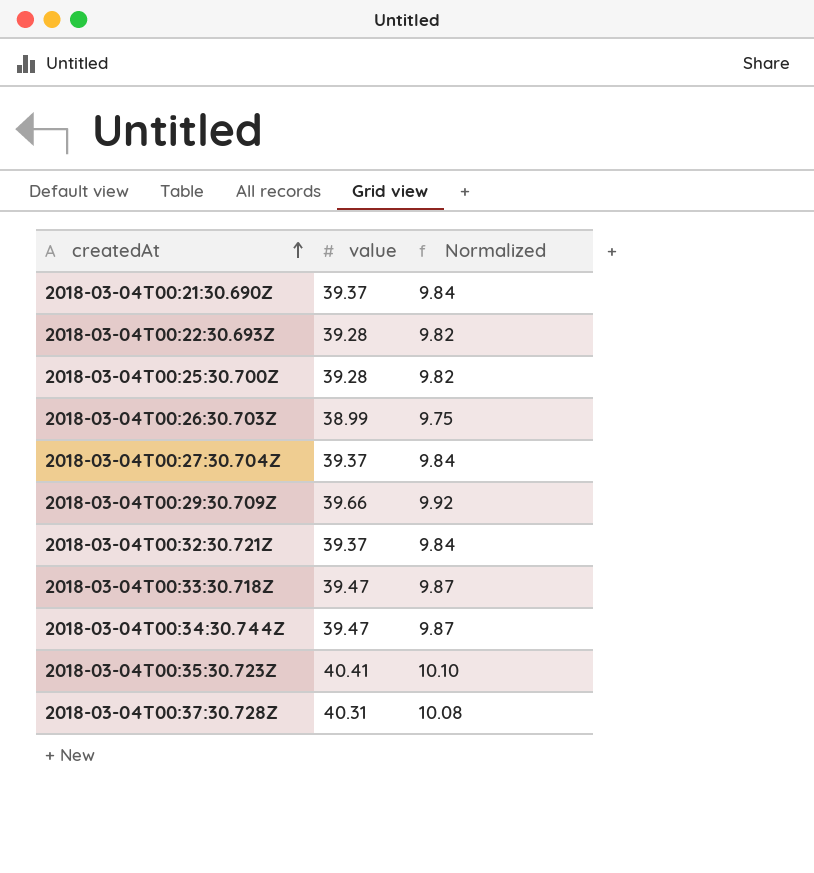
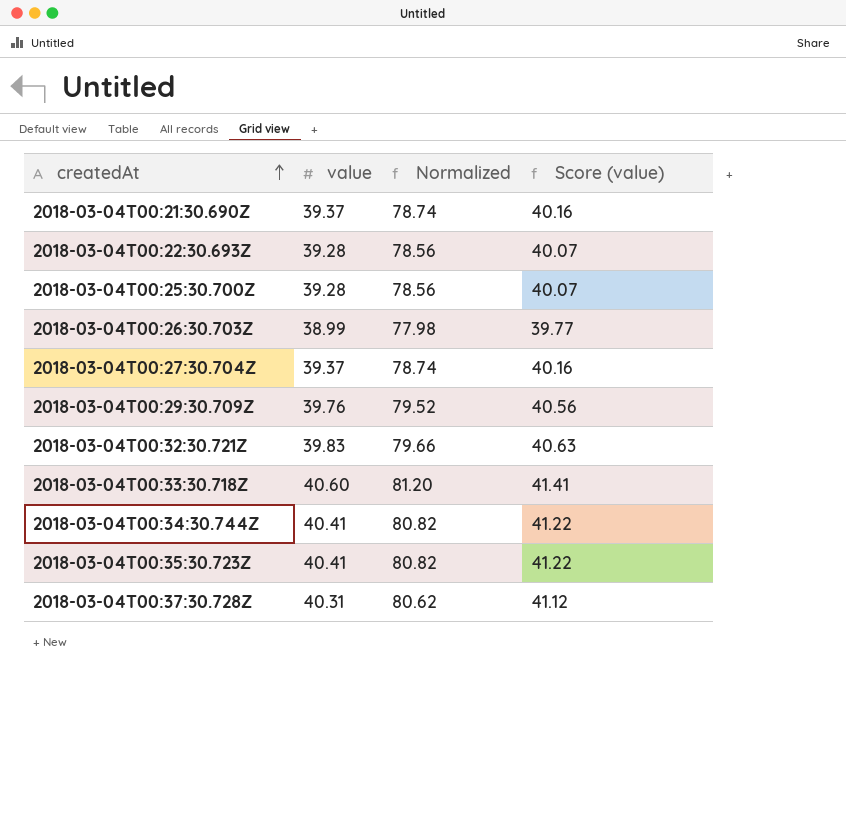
column Normalized | formula: [value] * 0.25 -> [value] * 2
column Score (value) | formula: none -> [value] * 1.02
2018-03-04T00:29:30.709Z | value: 39.66 -> 39.76
2018-03-04T00:32:30.721Z | value: 39.37 -> 39.83
2018-03-04T00:33:30.718Z | value: 39.47 -> 40.60
2018-03-04T00:34:30.744Z | value: 39.47 -> 40.41

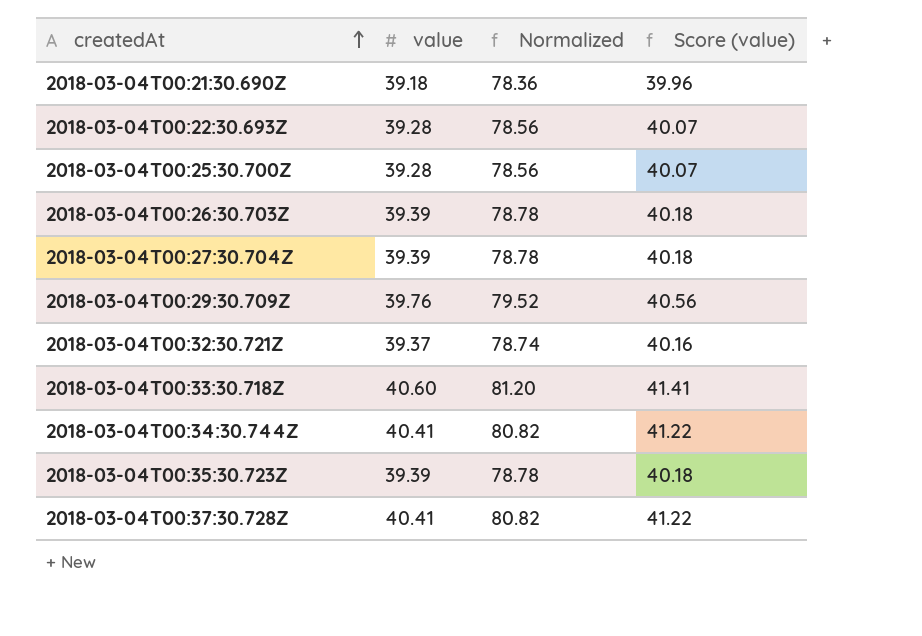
2018-03-04T00:21:30.690Z | value: 39.37 -> 39.18
2018-03-04T00:21:30.690Z | Normalized: 78.74 -> 78.36
2018-03-04T00:21:30.690Z | Score (value): 40.16 -> 39.96
2018-03-04T00:26:30.703Z | value: 38.99 -> 39.39
2018-03-04T00:26:30.703Z | Normalized: 77.98 -> 78.78
2018-03-04T00:26:30.703Z | Score (value): 39.77 -> 40.18
2018-03-04T00:27:30.704Z | value: 39.37 -> 39.39
2018-03-04T00:27:30.704Z | Normalized: 78.74 -> 78.78
2018-03-04T00:27:30.704Z | Score (value): 40.16 -> 40.18
2018-03-04T00:32:30.721Z | value: 39.83 -> 39.37
2018-03-04T00:32:30.721Z | Normalized: 79.66 -> 78.74
2018-03-04T00:32:30.721Z | Score (value): 40.63 -> 40.16
2018-03-04T00:35:30.723Z | value: 40.41 -> 39.39
2018-03-04T00:35:30.723Z | Normalized: 80.82 -> 78.78
2018-03-04T00:35:30.723Z | Score (value): 41.22 -> 40.18
2018-03-04T00:37:30.728Z | value: 40.31 -> 40.41
2018-03-04T00:37:30.728Z | Normalized: 80.62 -> 80.82
2018-03-04T00:37:30.728Z | Score (value): 41.12 -> 41.22

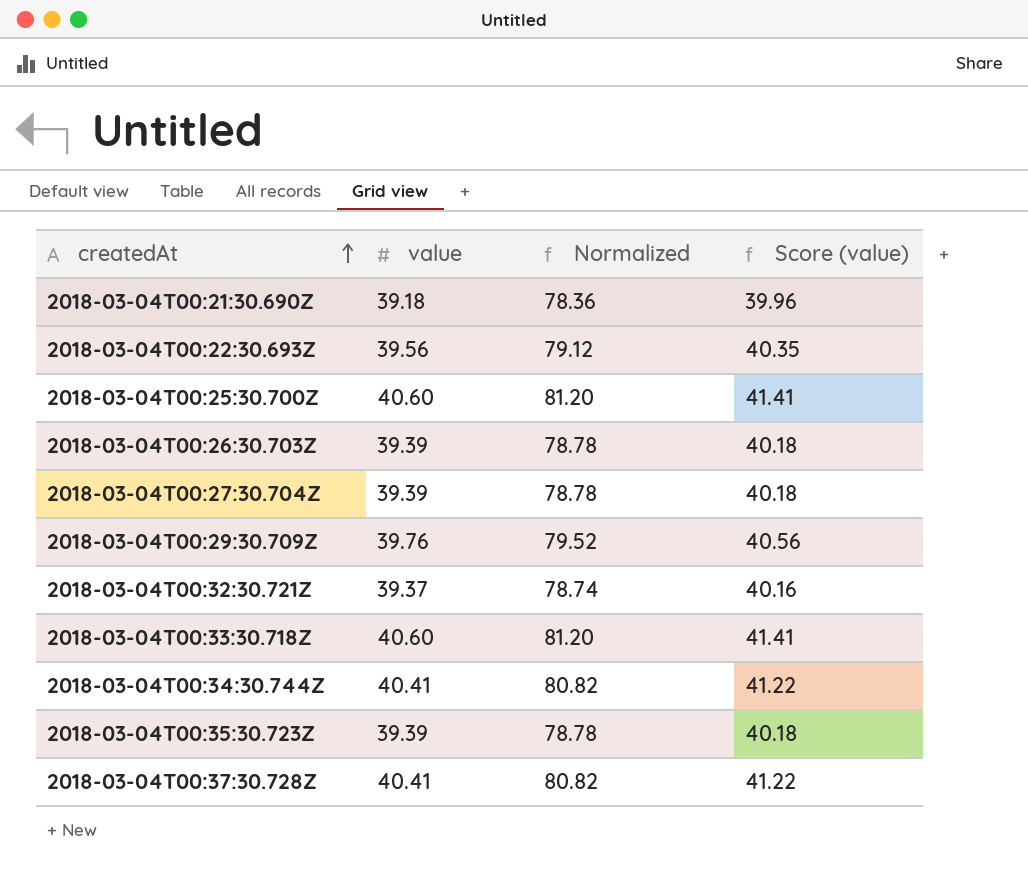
2018-03-04T00:22:30.693Z | value: 39.28 -> 39.56
2018-03-04T00:22:30.693Z | Normalized: 78.56 -> 79.12
2018-03-04T00:22:30.693Z | Score (value): 40.07 -> 40.35
2018-03-04T00:25:30.700Z | value: 39.28 -> 40.60
2018-03-04T00:25:30.700Z | Normalized: 78.56 -> 81.20
2018-03-04T00:25:30.700Z | Score (value): 40.07 -> 41.41

